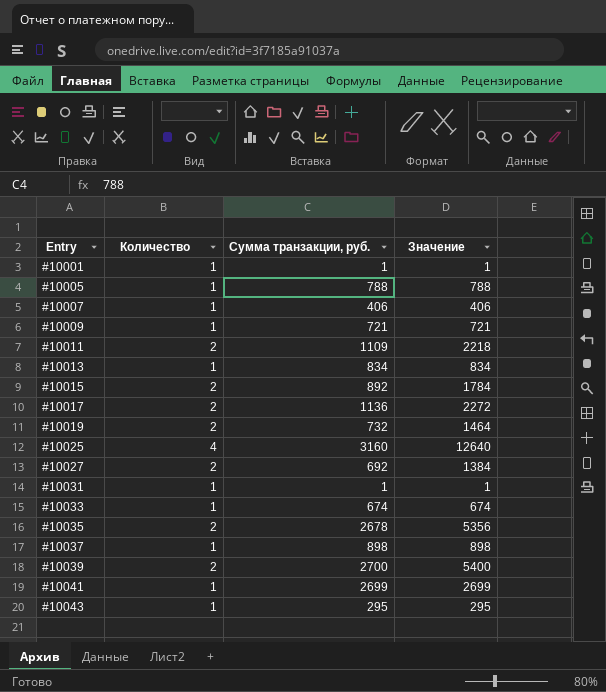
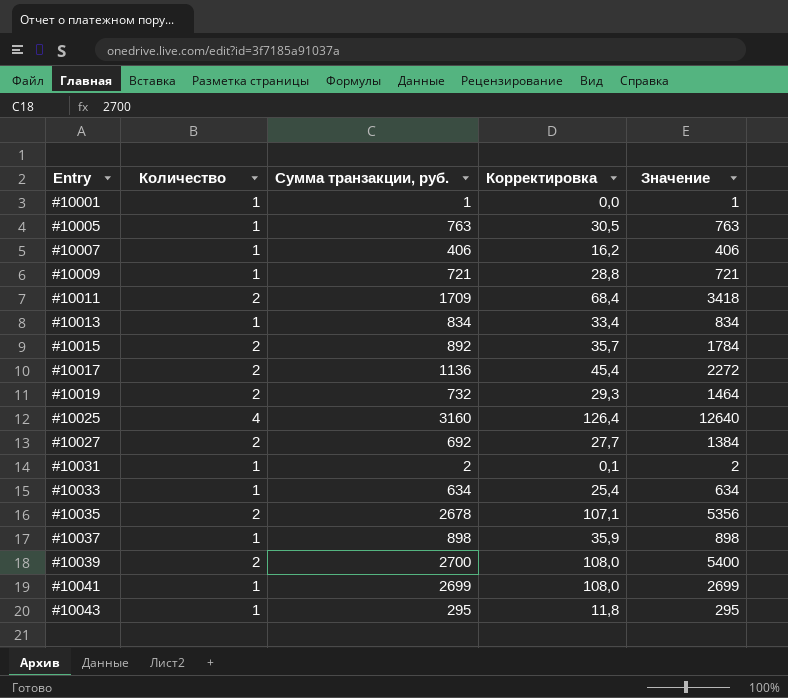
column Корректировка | formula: none -> [Сумма транзакции, руб.] * 0,04
#10005 | Сумма транзакции, руб.: 788 -> 763
#10005 | Значение: 788 -> 763
#10011 | Сумма транзакции, руб.: 1109 -> 1709
#10011 | Значение: 2218 -> 3418
#10031 | Сумма транзакции, руб.: 1 -> 2
#10031 | Значение: 1 -> 2
#10033 | Сумма транзакции, руб.: 674 -> 634
#10033 | Значение: 674 -> 634

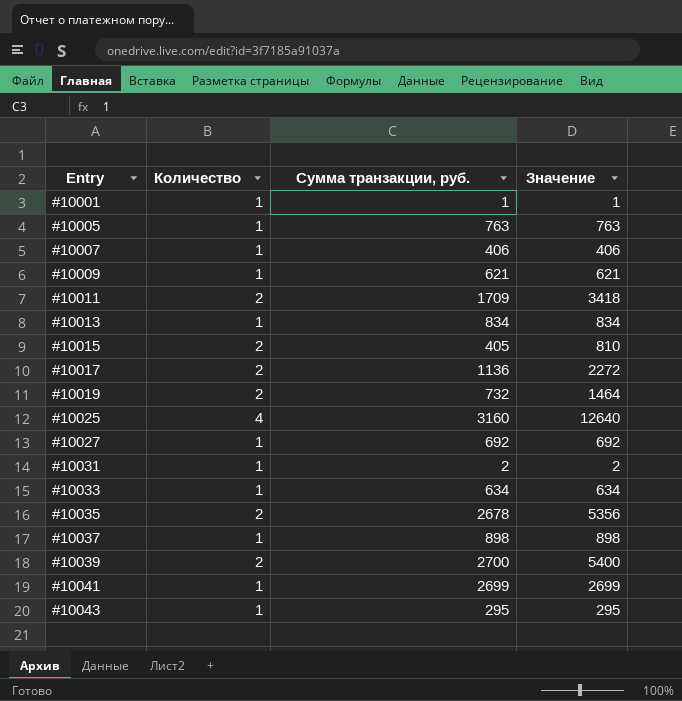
column Корректировка | formula: [Сумма транзакции, руб.] * 0,04 -> none
#10009 | Сумма транзакции, руб.: 721 -> 621
#10009 | Значение: 721 -> 621
#10015 | Сумма транзакции, руб.: 892 -> 405
#10015 | Значение: 1784 -> 810
#10027 | Количество: 2 -> 1
#10027 | Значение: 1384 -> 692

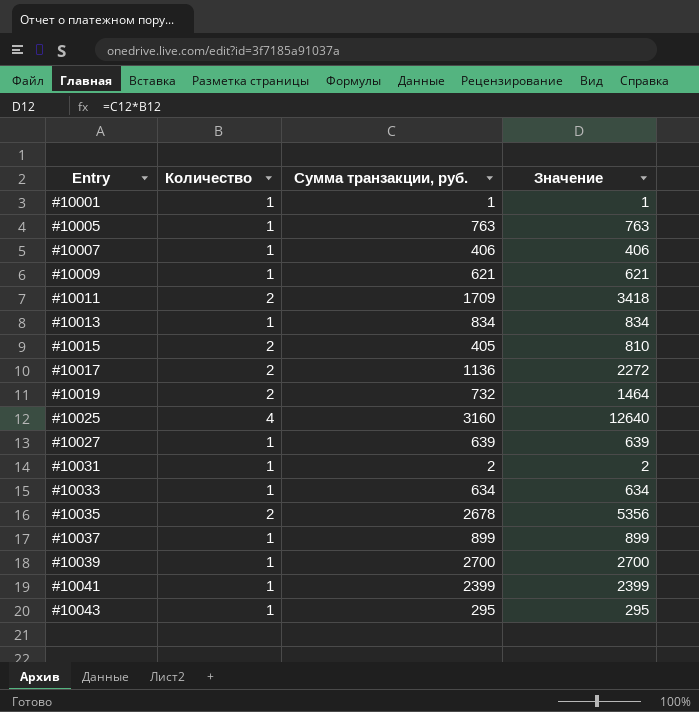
#10027 | Сумма транзакции, руб.: 692 -> 639
#10027 | Значение: 692 -> 639
#10037 | Сумма транзакции, руб.: 898 -> 899
#10037 | Значение: 898 -> 899
#10039 | Количество: 2 -> 1
#10039 | Значение: 5400 -> 2700
#10041 | Сумма транзакции, руб.: 2699 -> 2399
#10041 | Значение: 2699 -> 2399

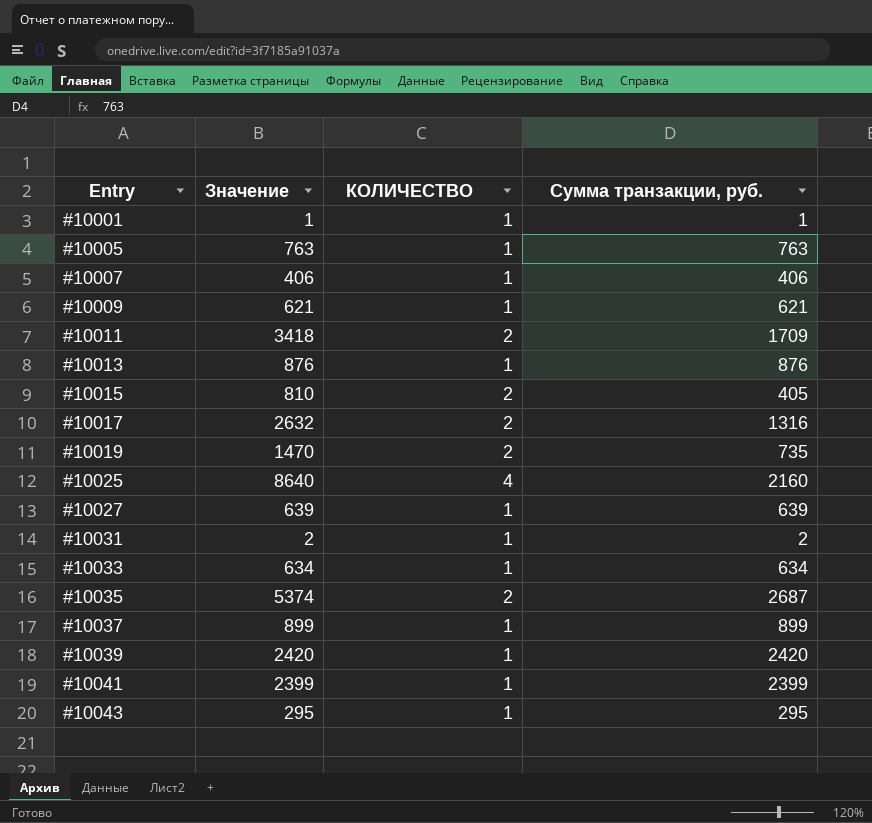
column Значение | position: 4 -> 2
column name: Количество -> КОЛИЧЕСТВО
#10013 | Значение: 834 -> 876
#10013 | Сумма транзакции, руб.: 834 -> 876
#10017 | Значение: 2272 -> 2632
#10017 | Сумма транзакции, руб.: 1136 -> 1316
#10019 | Значение: 1464 -> 1470
#10019 | Сумма транзакции, руб.: 732 -> 735
#10025 | Значение: 12640 -> 8640
#10025 | Сумма транзакции, руб.: 3160 -> 2160
#10035 | Значение: 5356 -> 5374
#10035 | Сумма транзакции, руб.: 2678 -> 2687
#10039 | Значение: 2700 -> 2420
#10039 | Сумма транзакции, руб.: 2700 -> 2420

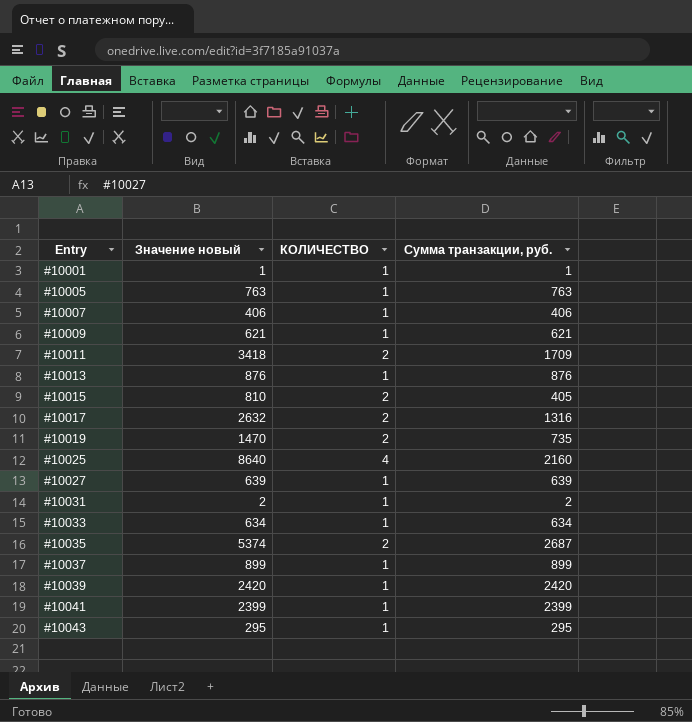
column name: Значение -> Значение новый

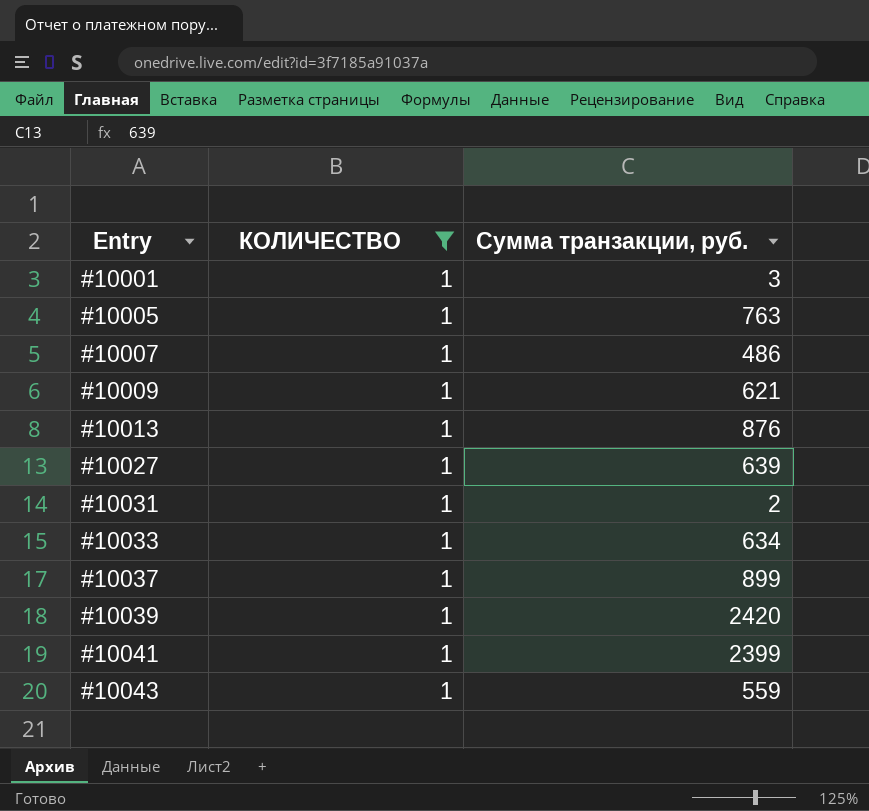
filter: none -> КОЛИЧЕСТВО = 1
column Значение новый | formula: [КОЛИЧЕСТВО] * [Сумма транзакции, руб.] -> none
#10001 | Сумма транзакции, руб.: 1 -> 3
#10007 | Сумма транзакции, руб.: 406 -> 486
#10043 | Сумма транзакции, руб.: 295 -> 559

